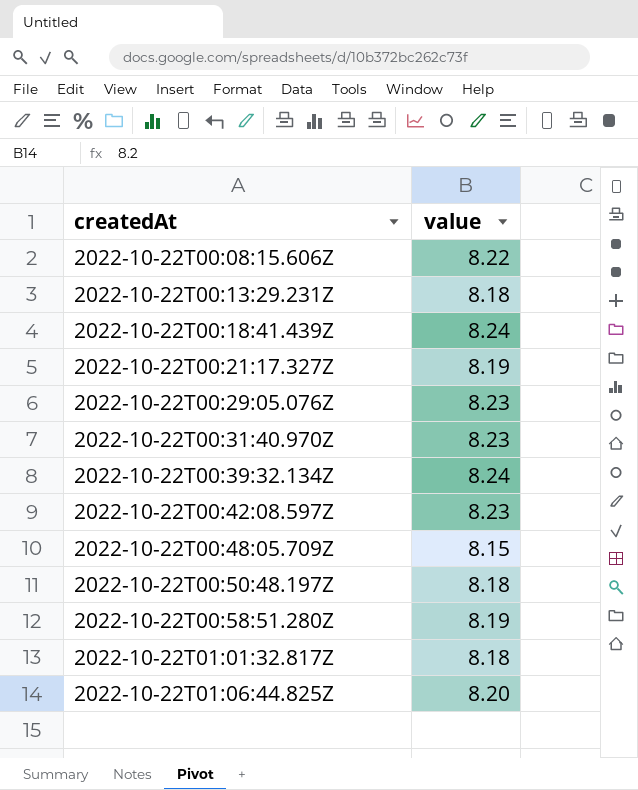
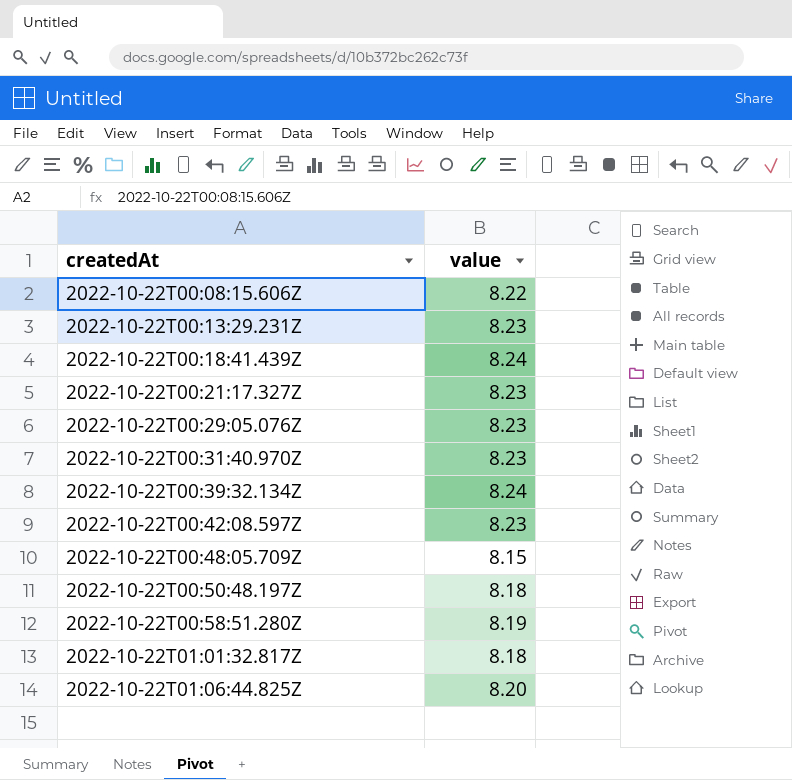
2022-10-22T00:13:29.231Z | value: 8.18 -> 8.23
2022-10-22T00:21:17.327Z | value: 8.19 -> 8.23

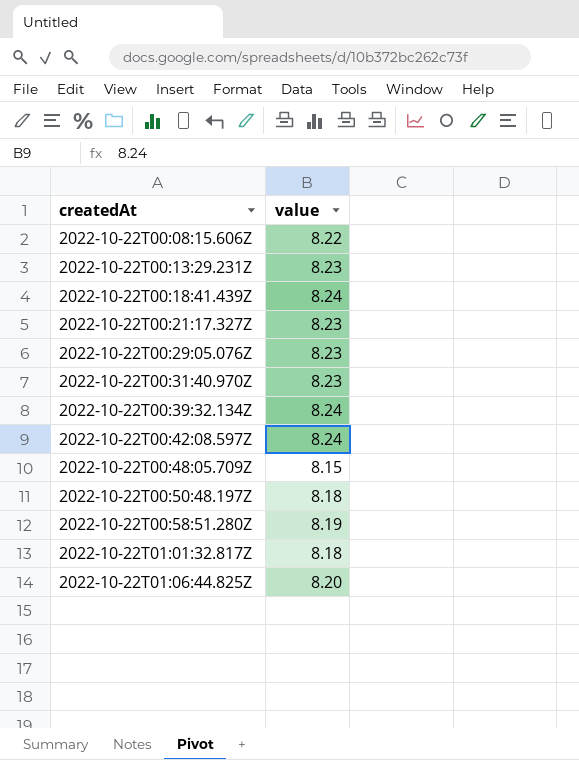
2022-10-22T00:42:08.597Z | value: 8.23 -> 8.24

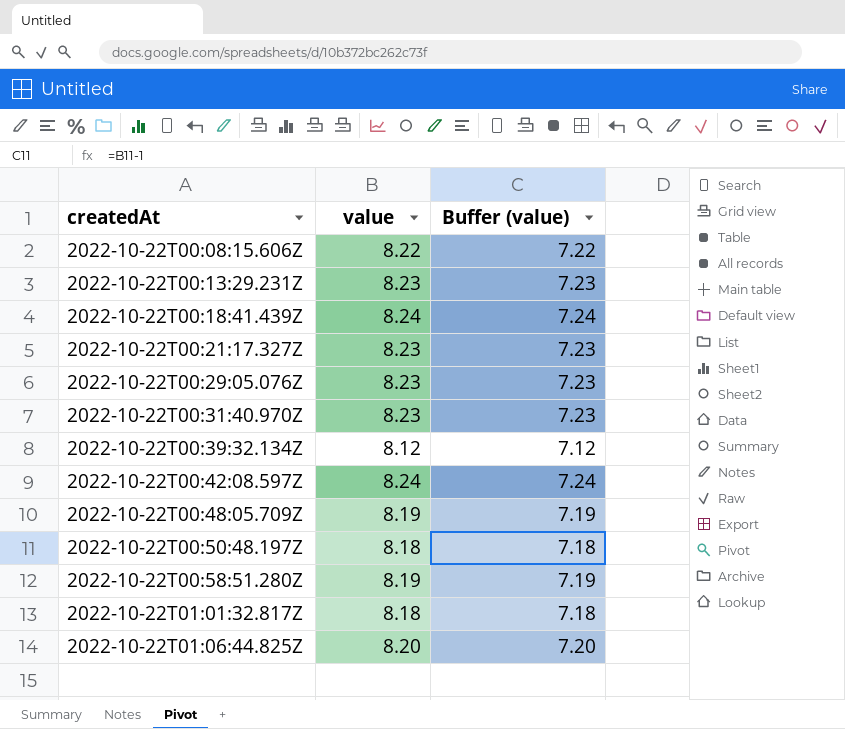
column Buffer (value) | formula: none -> [value] - 1
2022-10-22T00:39:32.134Z | value: 8.24 -> 8.12
2022-10-22T00:48:05.709Z | value: 8.15 -> 8.19

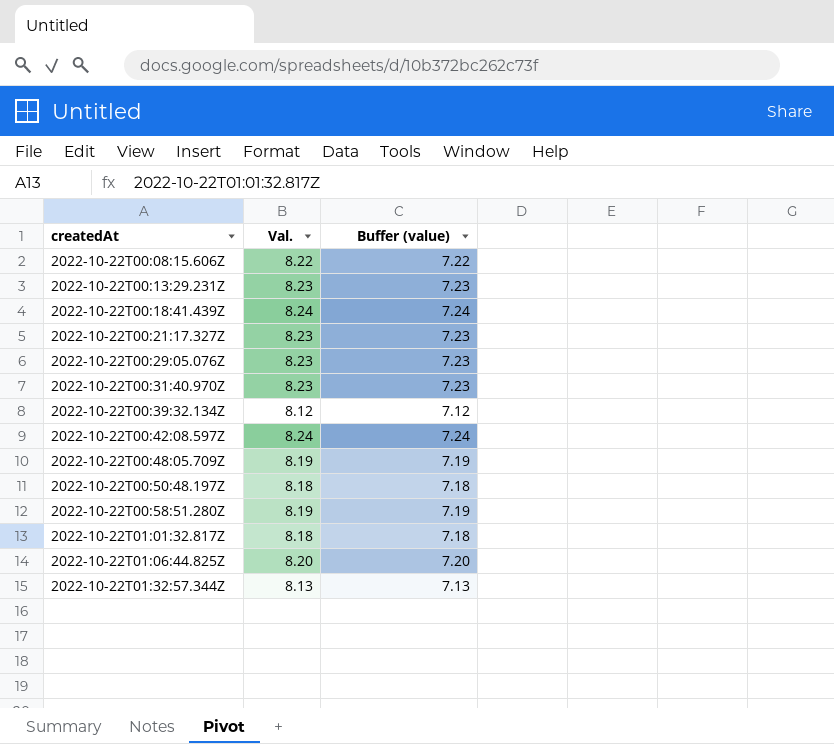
column name: value -> Val.
row 2022-10-22T01:32:57.344Z: none -> 8.13 | 7.13

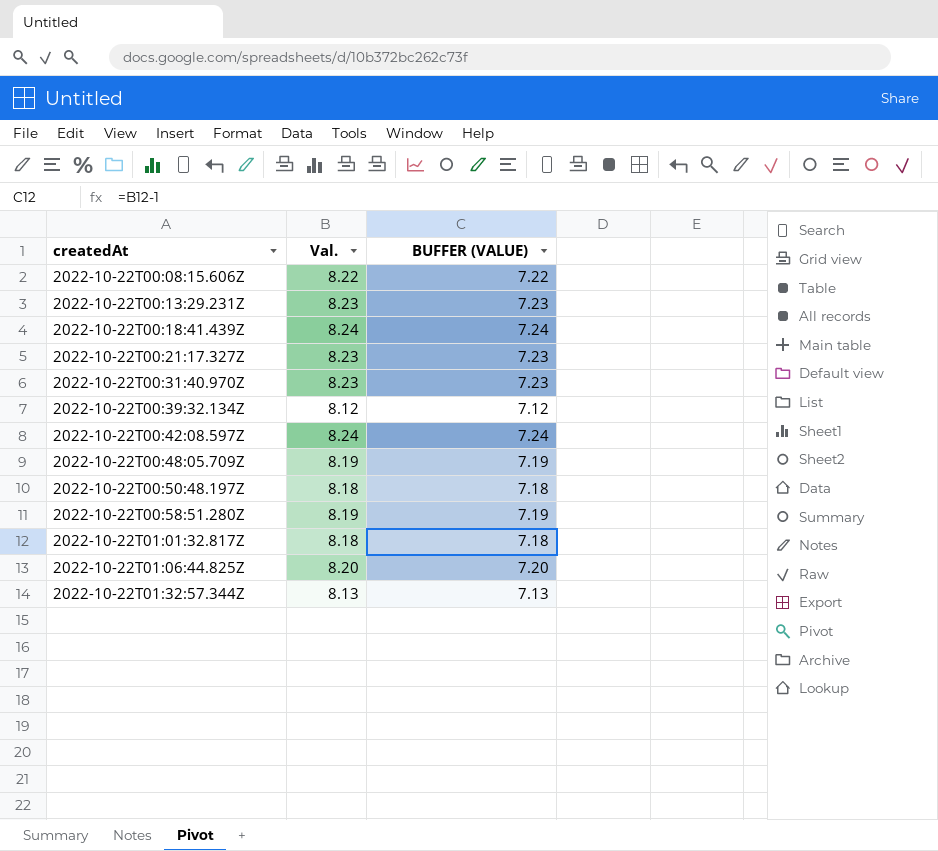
column name: Buffer (value) -> BUFFER (VALUE)
row 2022-10-22T00:29:05.076Z: 8.23 | 7.23 -> none

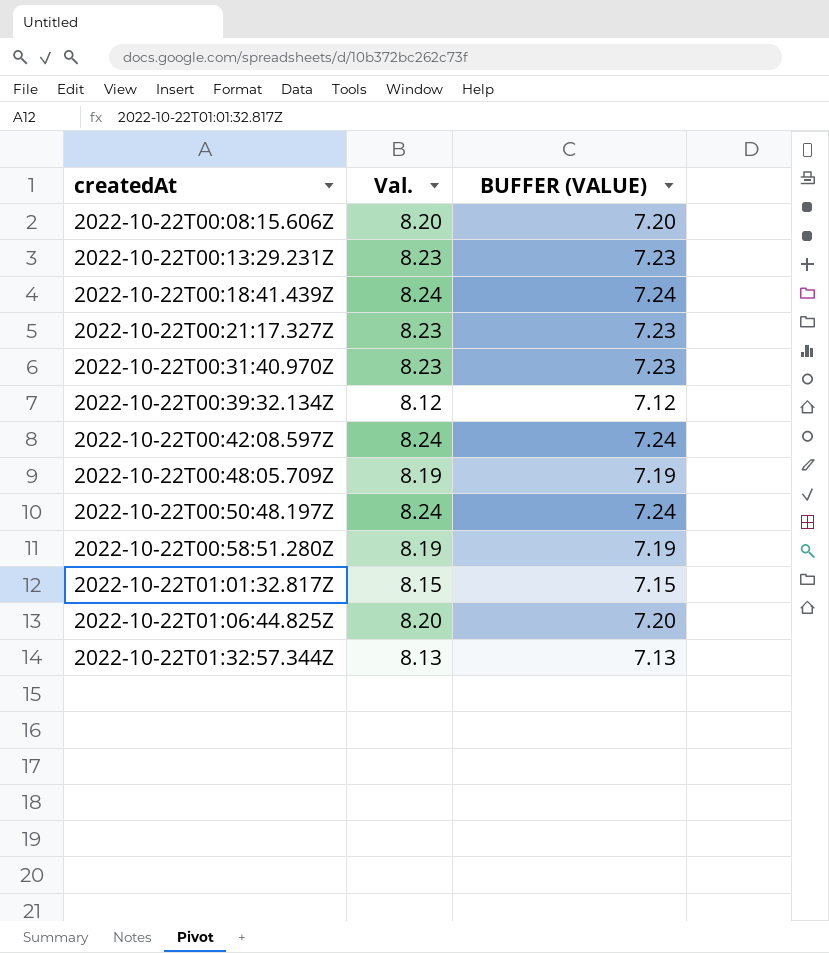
2022-10-22T00:08:15.606Z | Val.: 8.22 -> 8.20
2022-10-22T00:08:15.606Z | BUFFER (VALUE): 7.22 -> 7.20
2022-10-22T00:50:48.197Z | Val.: 8.18 -> 8.24
2022-10-22T00:50:48.197Z | BUFFER (VALUE): 7.18 -> 7.24
2022-10-22T01:01:32.817Z | Val.: 8.18 -> 8.15
2022-10-22T01:01:32.817Z | BUFFER (VALUE): 7.18 -> 7.15

